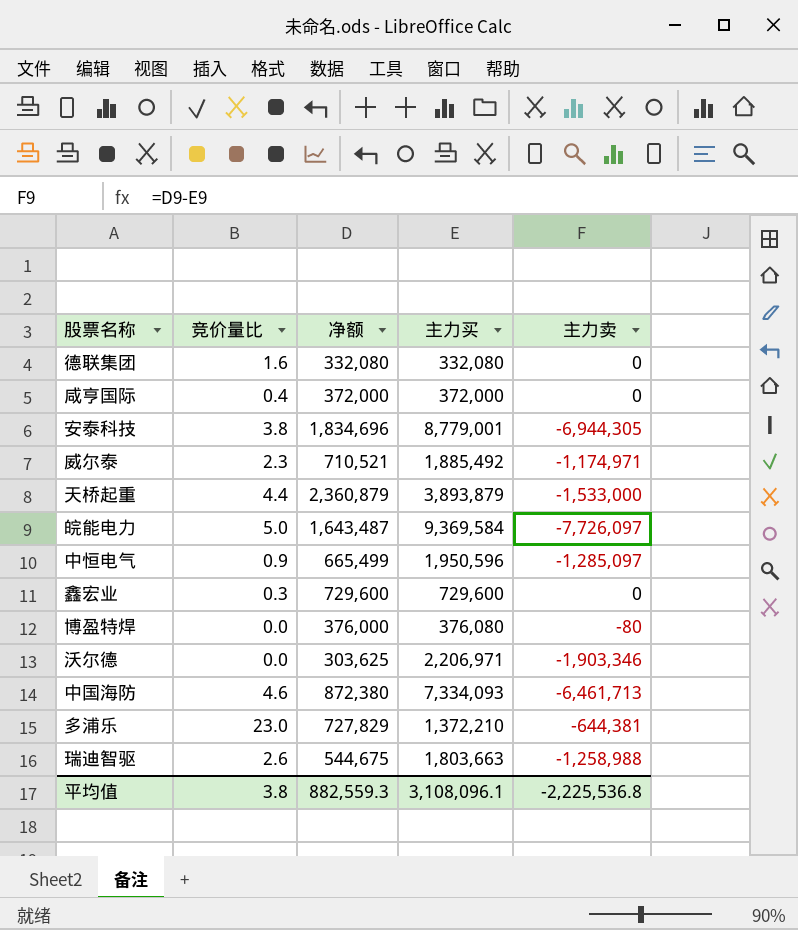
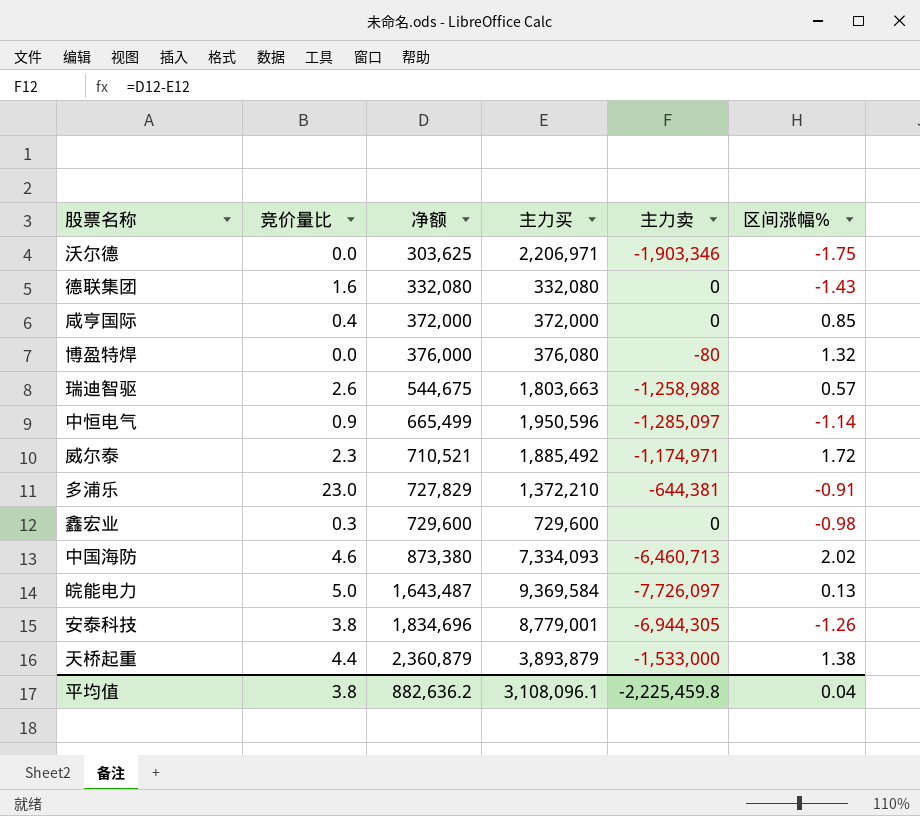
row order: none -> 净额 ascending
column 区间涨幅% | position: none -> 6
中国海防 | 净额: 872,380 -> 873,380
中国海防 | 主力卖: -6,461,713 -> -6,460,713
平均值 | 净额: 882,559.3 -> 882,636.2
平均值 | 主力卖: -2,225,536.8 -> -2,225,459.8

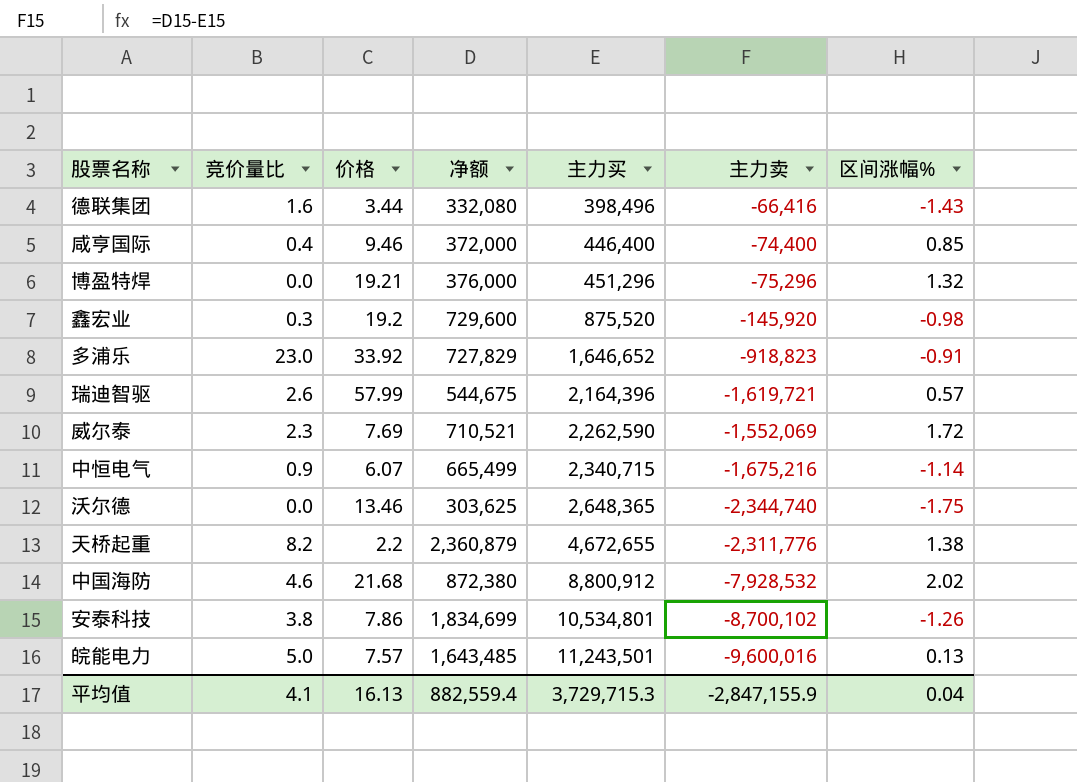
row order: 净额 ascending -> 主力买 ascending
column 价格 | position: none -> 3
德联集团 | 主力买: 332,080 -> 398,496
德联集团 | 主力卖: 0 -> -66,416
咸亨国际 | 主力买: 372,000 -> 446,400
咸亨国际 | 主力卖: 0 -> -74,400
博盈特焊 | 主力买: 376,080 -> 451,296
博盈特焊 | 主力卖: -80 -> -75,296
鑫宏业 | 主力买: 729,600 -> 875,520
鑫宏业 | 主力卖: 0 -> -145,920
多浦乐 | 主力买: 1,372,210 -> 1,646,652
多浦乐 | 主力卖: -644,381 -> -918,823
瑞迪智驱 | 主力买: 1,803,663 -> 2,164,396
瑞迪智驱 | 主力卖: -1,258,988 -> -1,619,721
威尔泰 | 主力买: 1,885,492 -> 2,262,590
威尔泰 | 主力卖: -1,174,971 -> -1,552,069
中恒电气 | 主力买: 1,950,596 -> 2,340,715
中恒电气 | 主力卖: -1,285,097 -> -1,675,216
沃尔德 | 主力买: 2,206,971 -> 2,648,365
沃尔德 | 主力卖: -1,903,346 -> -2,344,740
天桥起重 | 竞价量比: 4.4 -> 8.2
天桥起重 | 主力买: 3,893,879 -> 4,672,655
天桥起重 | 主力卖: -1,533,000 -> -2,311,776
中国海防 | 净额: 873,380 -> 872,380
中国海防 | 主力买: 7,334,093 -> 8,800,912
中国海防 | 主力卖: -6,460,713 -> -7,928,532
安泰科技 | 净额: 1,834,696 -> 1,834,699
安泰科技 | 主力买: 8,779,001 -> 10,534,801
安泰科技 | 主力卖: -6,944,305 -> -8,700,102
皖能电力 | 净额: 1,643,487 -> 1,643,485
皖能电力 | 主力买: 9,369,584 -> 11,243,501
皖能电力 | 主力卖: -7,726,097 -> -9,600,016
平均值 | 竞价量比: 3.8 -> 4.1
平均值 | 净额: 882,636.2 -> 882,559.4
平均值 | 主力买: 3,108,096.1 -> 3,729,715.3
平均值 | 主力卖: -2,225,459.8 -> -2,847,155.9

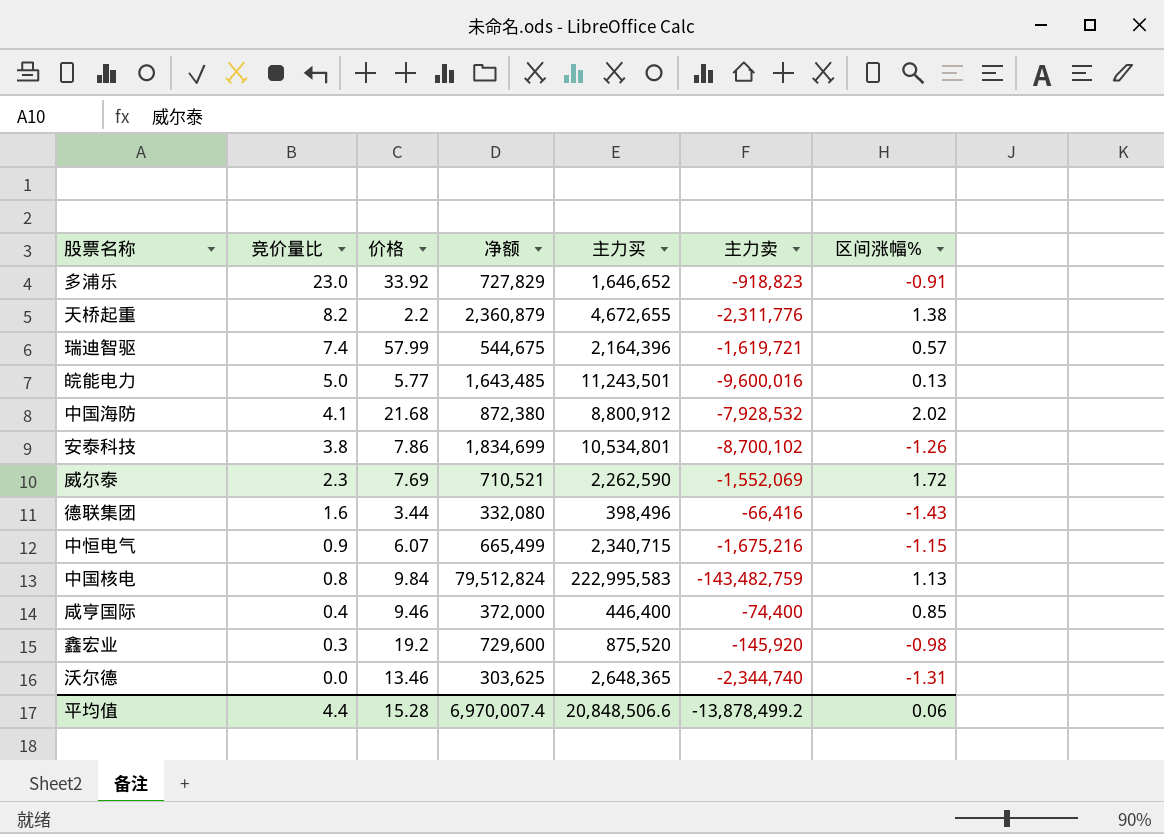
row order: 主力买 ascending -> 竞价量比 descending
row 博盈特焊: 0.0 | 19.21 | 376,000 | 451,296 | -75,296 | 1.32 -> none
瑞迪智驱 | 竞价量比: 2.6 -> 7.4
皖能电力 | 价格: 7.57 -> 5.77
中国海防 | 竞价量比: 4.6 -> 4.1
中恒电气 | 区间涨幅%: -1.14 -> -1.15
row 中国核电: none -> 0.8 | 9.84 | 79,512,824 | 222,995,583 | -143,482,759 | 1.13
沃尔德 | 区间涨幅%: -1.75 -> -1.31
平均值 | 竞价量比: 4.1 -> 4.4
平均值 | 价格: 16.13 -> 15.28
平均值 | 净额: 882,559.4 -> 6,970,007.4
平均值 | 主力买: 3,729,715.3 -> 20,848,506.6
平均值 | 主力卖: -2,847,155.9 -> -13,878,499.2
平均值 | 区间涨幅%: 0.04 -> 0.06

